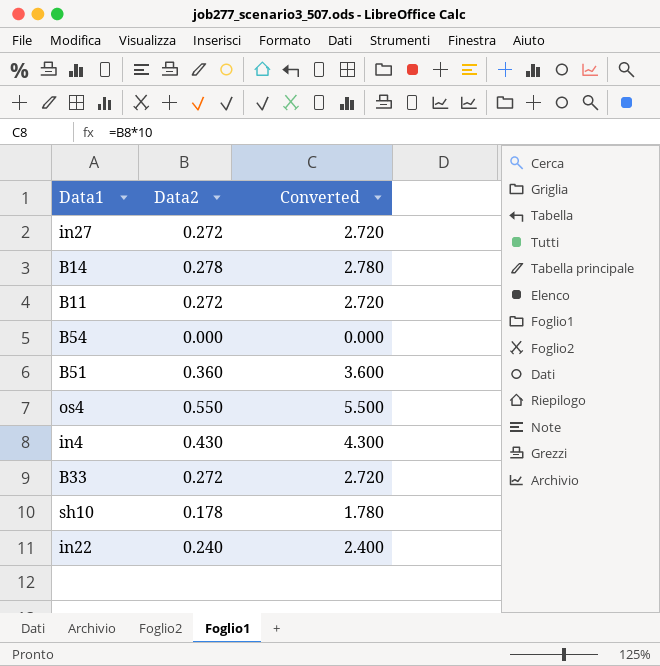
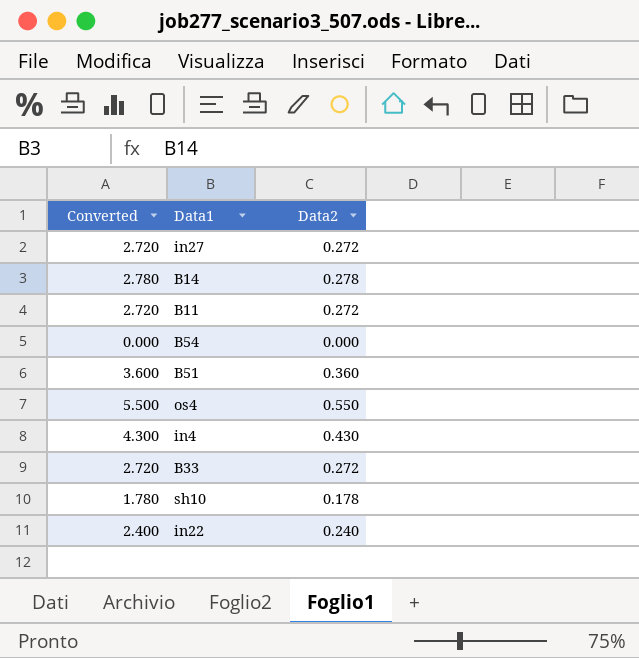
column Converted | position: 3 -> 1

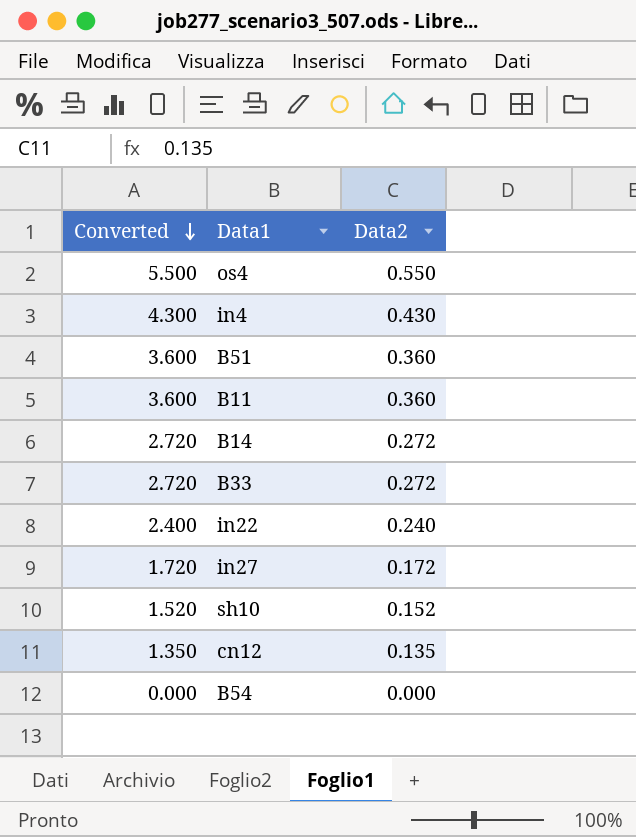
row order: none -> Converted descending
B11 | Converted: 2.720 -> 3.600
B11 | Data2: 0.272 -> 0.360
B14 | Converted: 2.780 -> 2.720
B14 | Data2: 0.278 -> 0.272
in27 | Converted: 2.720 -> 1.720
in27 | Data2: 0.272 -> 0.172
sh10 | Converted: 1.780 -> 1.520
sh10 | Data2: 0.178 -> 0.152
row cn12: none -> 1.350 | 0.135

